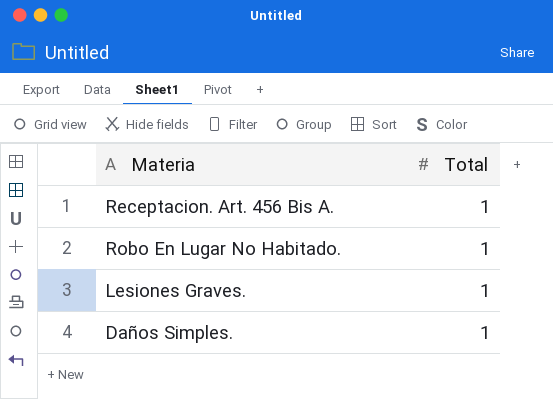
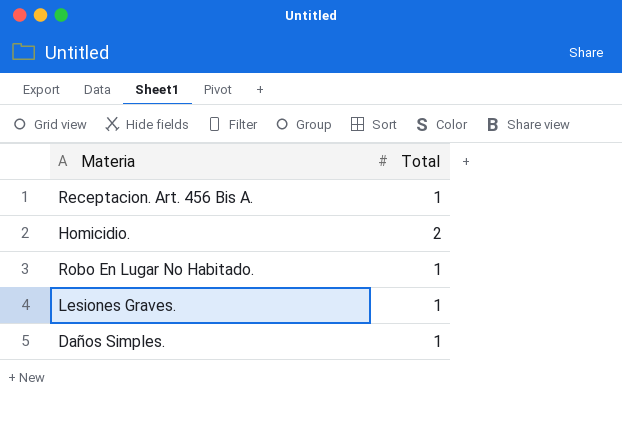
row Homicidio.: none -> 2

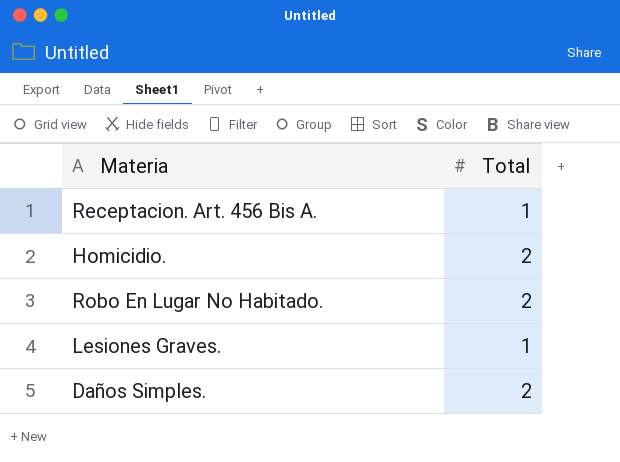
Robo En Lugar No Habitado. | Total: 1 -> 2
Daños Simples. | Total: 1 -> 2

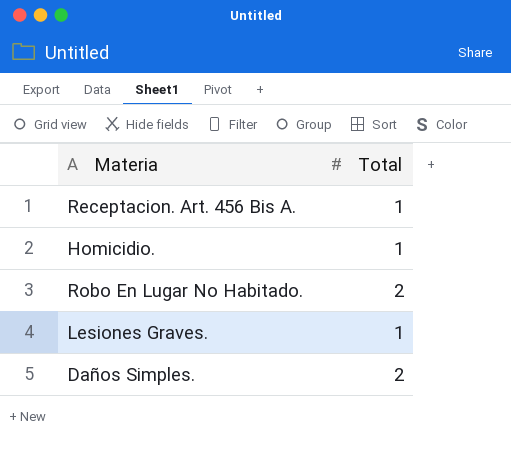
Homicidio. | Total: 2 -> 1

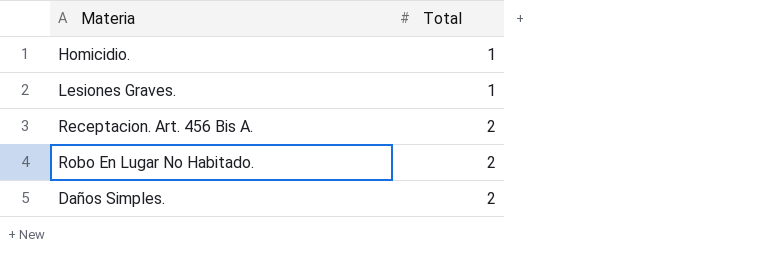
row order: none -> Total ascending
Receptacion. Art. 456 Bis A. | Total: 1 -> 2

